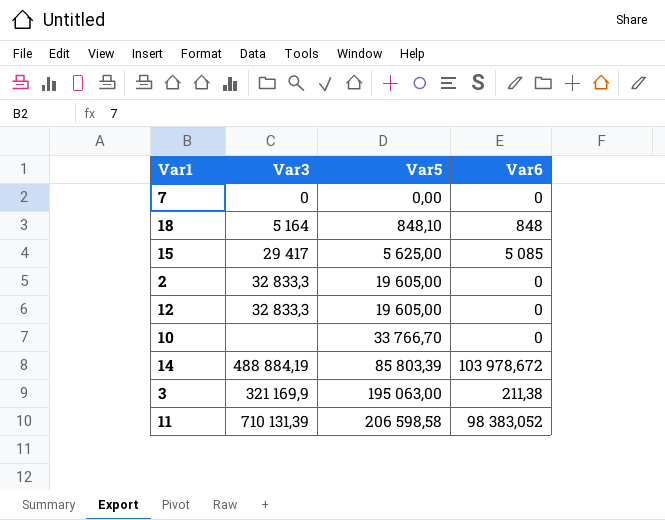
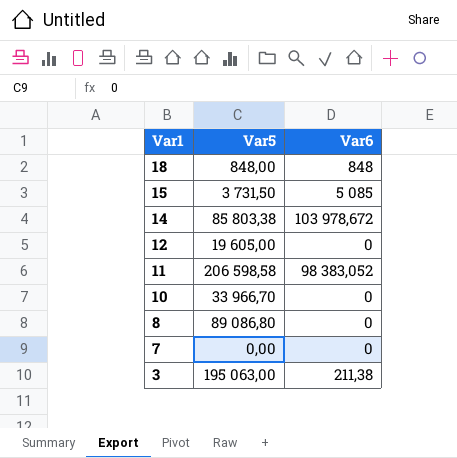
row order: Var5 ascending -> Var1 descending
column Var3 | position: 2 -> none
row 2: 32 833,3 | 19 605,00 | 0 -> none
18 | Var5: 848,10 -> 848,00
15 | Var5: 5 625,00 -> 3 731,50
14 | Var5: 85 803,39 -> 85 803,38
10 | Var5: 33 766,70 -> 33 966,70
row 8: none -> 89 086,80 | 0

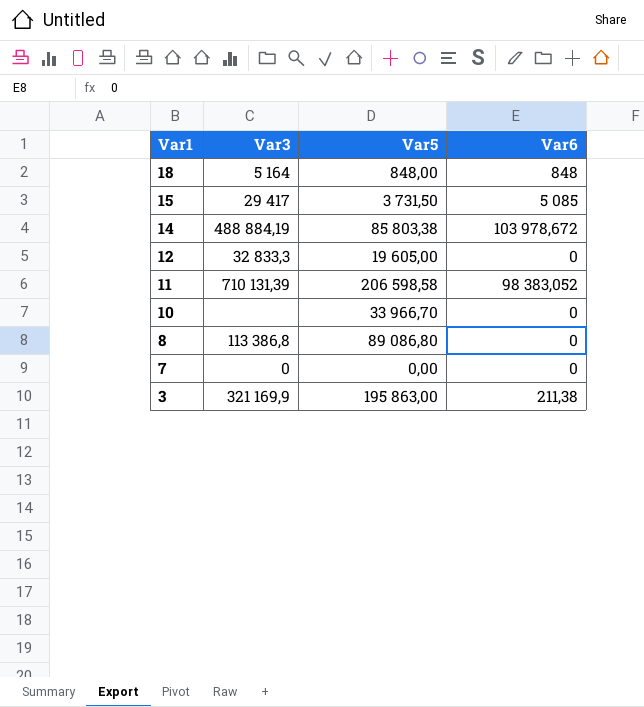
column Var3 | position: none -> 2
3 | Var5: 195 063,00 -> 195 863,00

